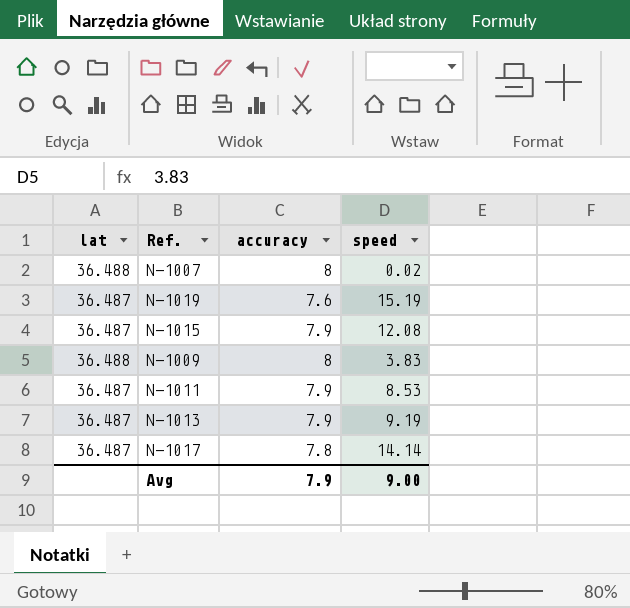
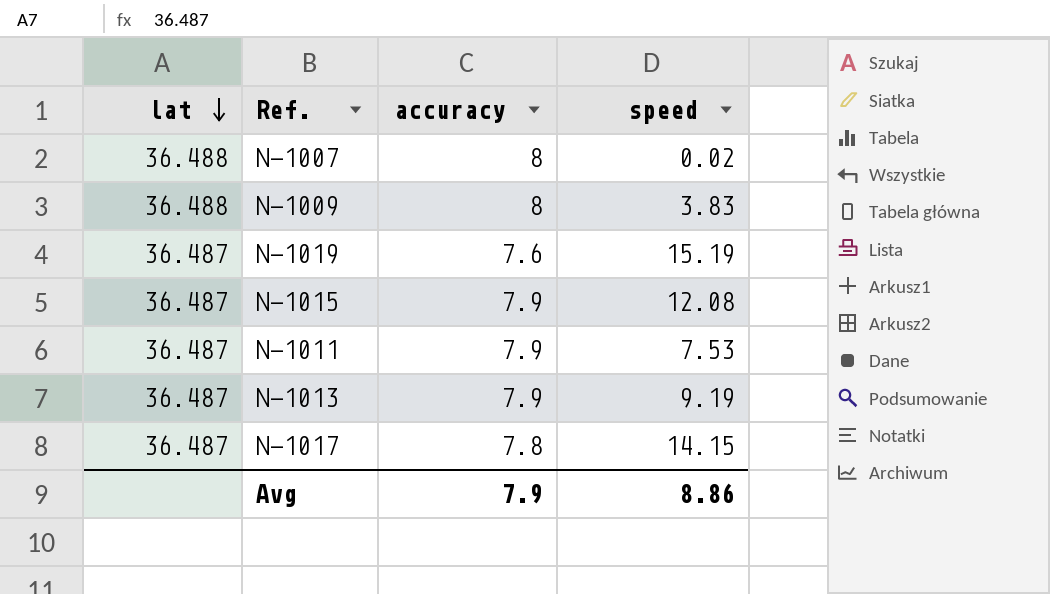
row order: none -> lat descending
N-1011 | speed: 8.53 -> 7.53
N-1017 | speed: 14.14 -> 14.15
Avg | speed: 9.00 -> 8.86

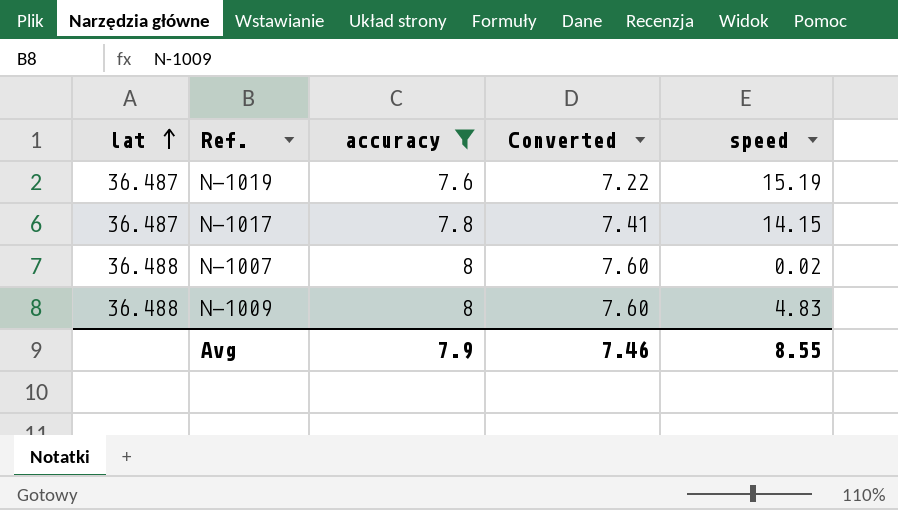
filter: none -> accuracy != 7.9
row order: lat descending -> lat ascending
column Converted | formula: none -> [accuracy] * 0.95
N-1009 | speed: 3.83 -> 4.83
Avg | speed: 8.86 -> 8.55

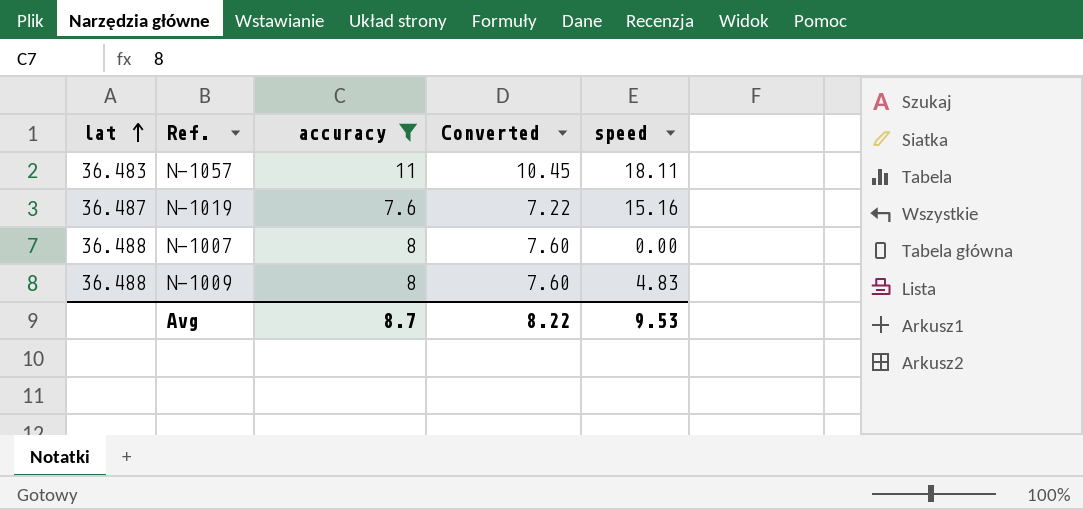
row N-1017: 36.487 | 7.8 | 7.41 | 14.15 -> none
row N-1057: none -> 36.483 | 11 | 10.45 | 18.11
N-1019 | speed: 15.19 -> 15.16
N-1007 | speed: 0.02 -> 0.00
Avg | accuracy: 7.9 -> 8.7
Avg | Converted: 7.46 -> 8.22
Avg | speed: 8.55 -> 9.53

